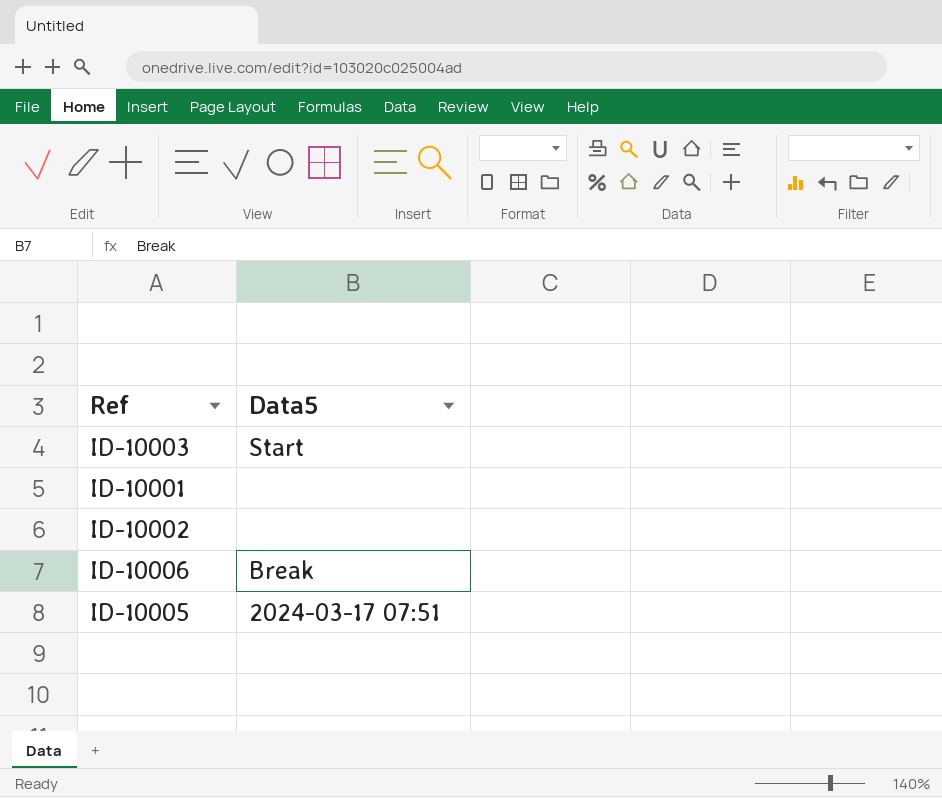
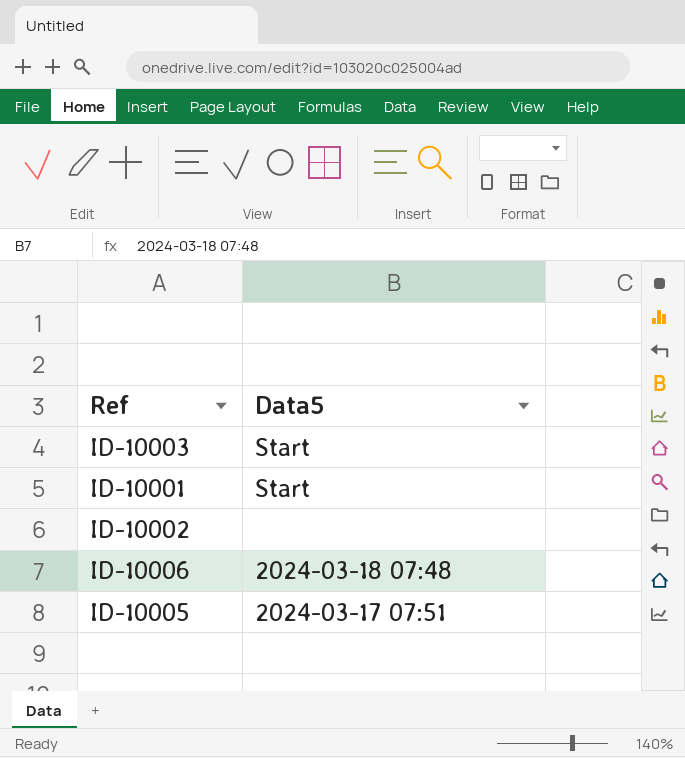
ID-10001 | Data5: none -> Start
ID-10006 | Data5: Break -> 2024-03-18 07:48

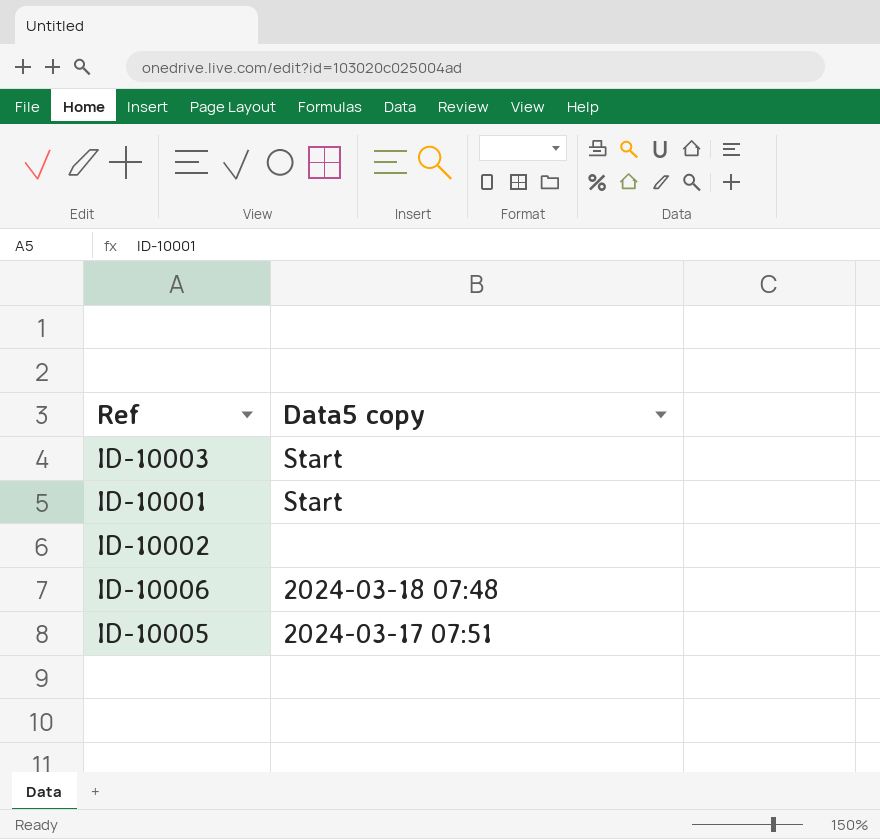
column name: Data5 -> Data5 copy

